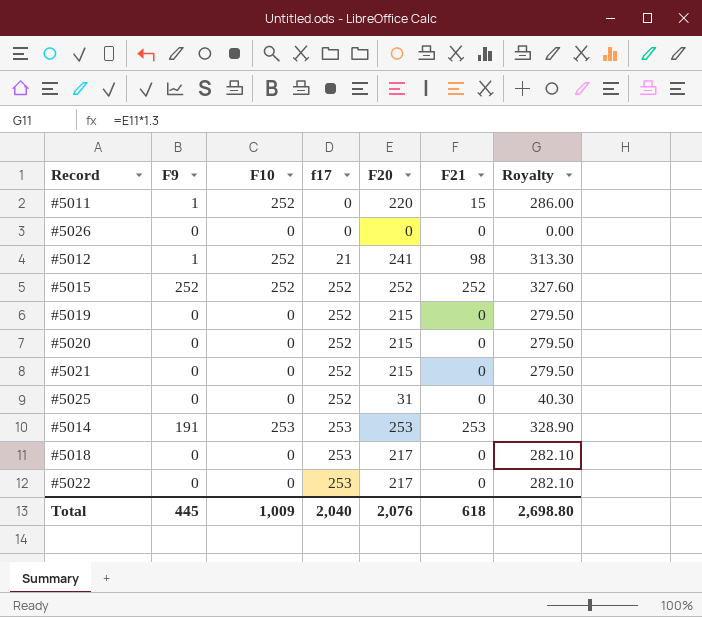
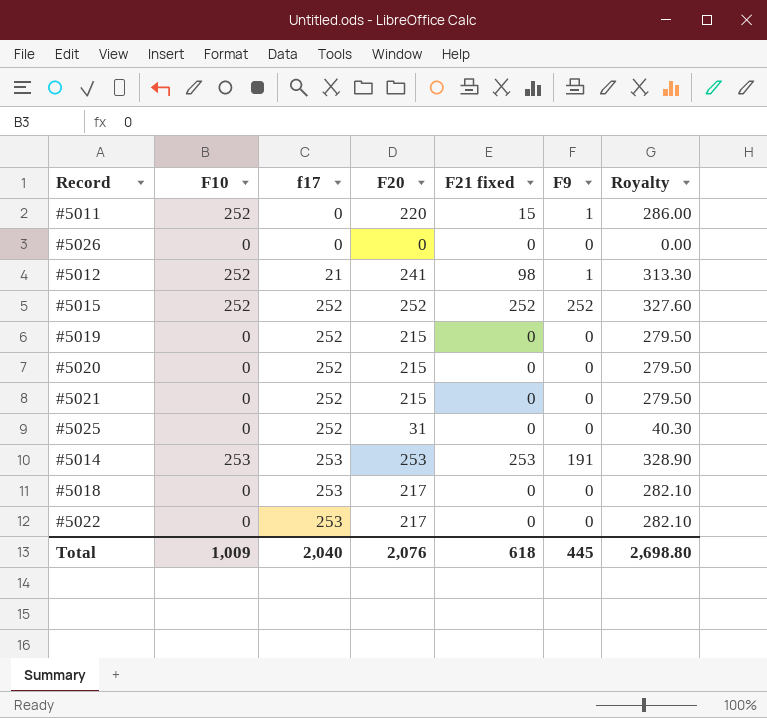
column name: F21 -> F21 fixed
column F9 | position: 2 -> 6

